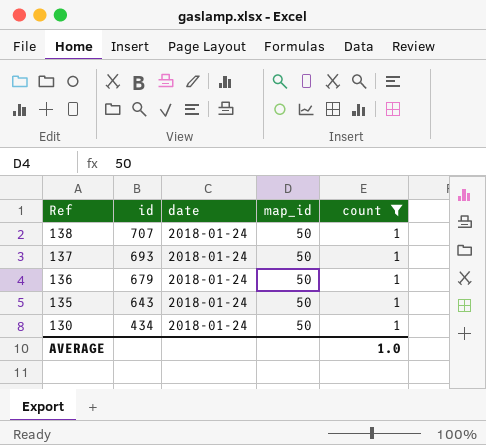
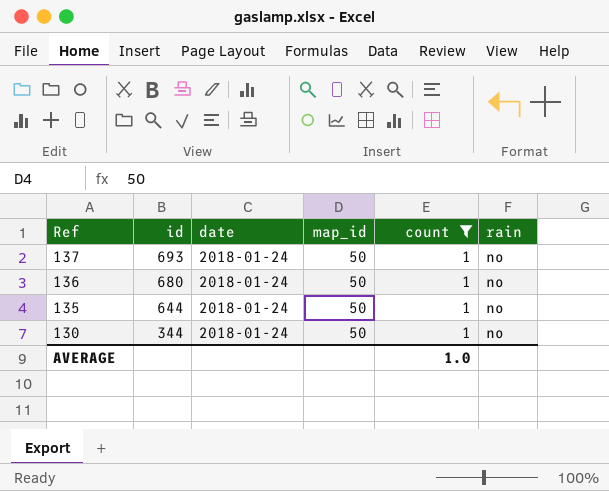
column rain | position: none -> 6
row 138: 707 | 2018-01-24 | 50 | 1 -> none
136 | id: 679 -> 680
135 | id: 643 -> 644
130 | id: 434 -> 344

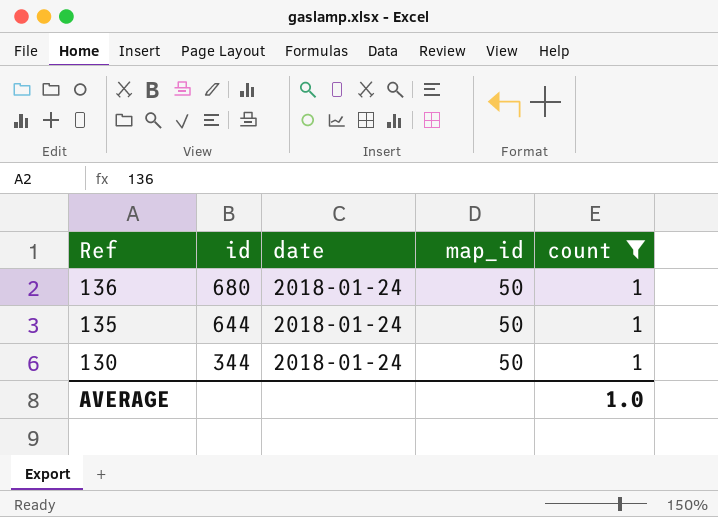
column rain | position: 6 -> none
row 137: 693 | 2018-01-24 | 50 | 1 | no -> none

